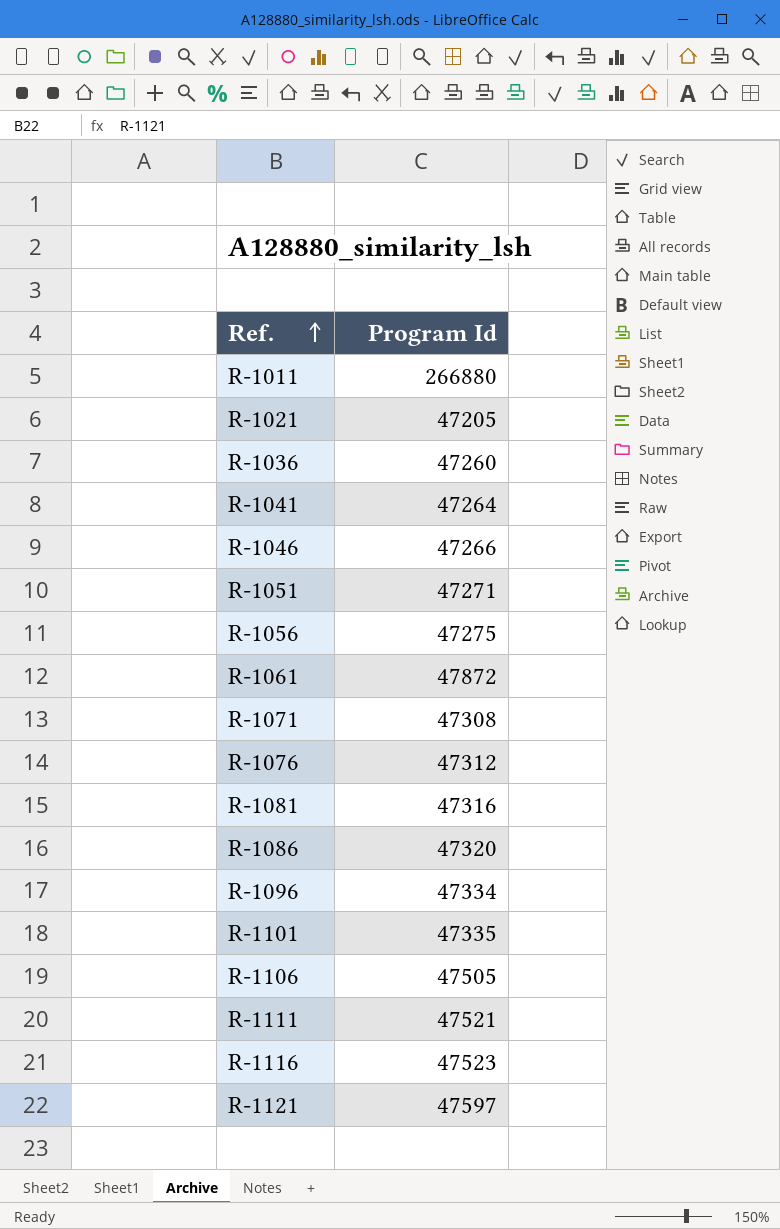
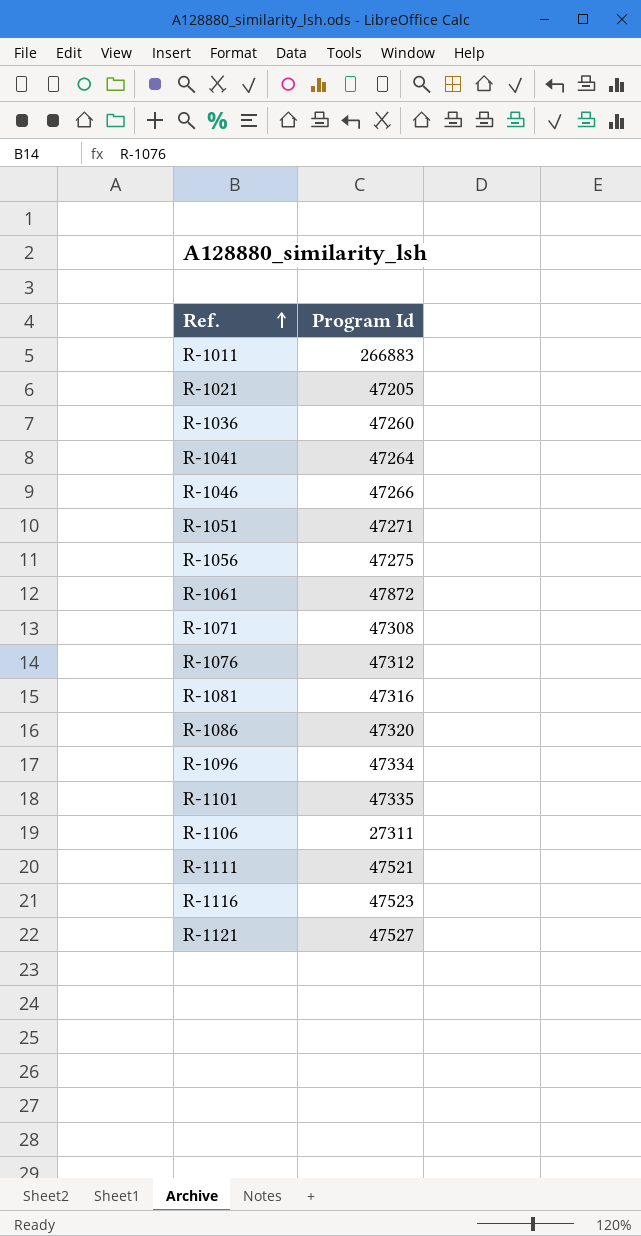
R-1011 | Program Id: 266880 -> 266883
R-1106 | Program Id: 47505 -> 27311
R-1121 | Program Id: 47597 -> 47527

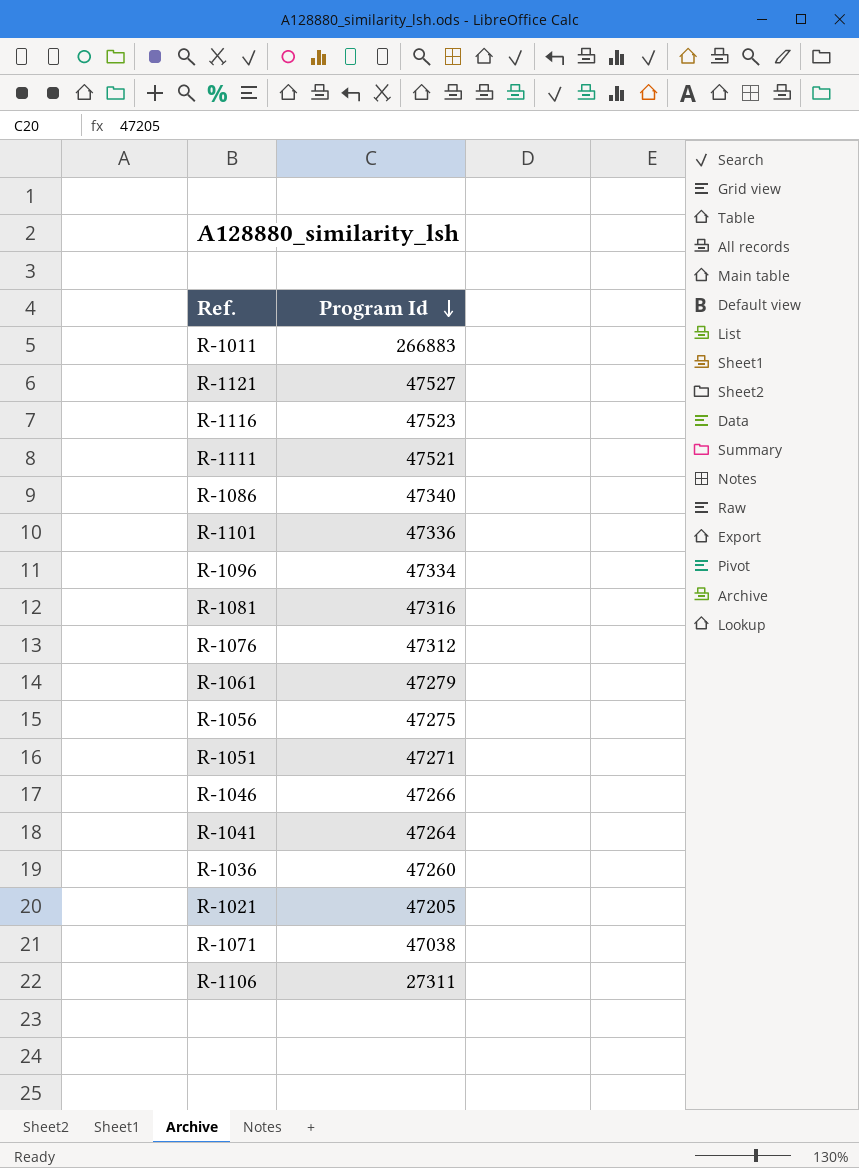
row order: Ref. ascending -> Program Id descending
R-1086 | Program Id: 47320 -> 47340
R-1101 | Program Id: 47335 -> 47336
R-1061 | Program Id: 47872 -> 47279
R-1071 | Program Id: 47308 -> 47038

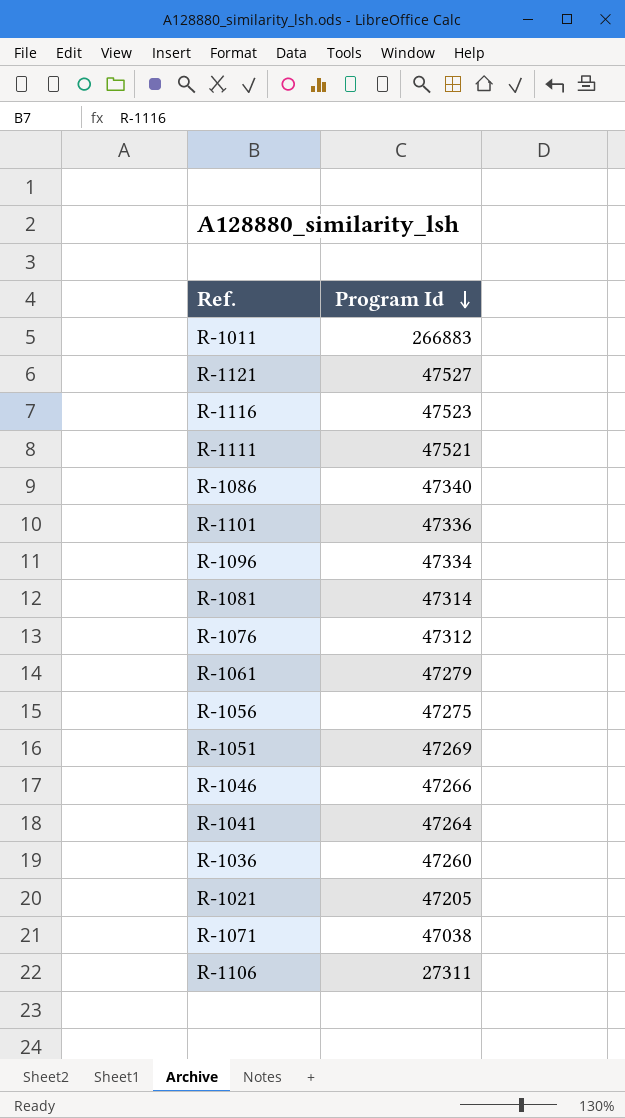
R-1081 | Program Id: 47316 -> 47314
R-1051 | Program Id: 47271 -> 47269

